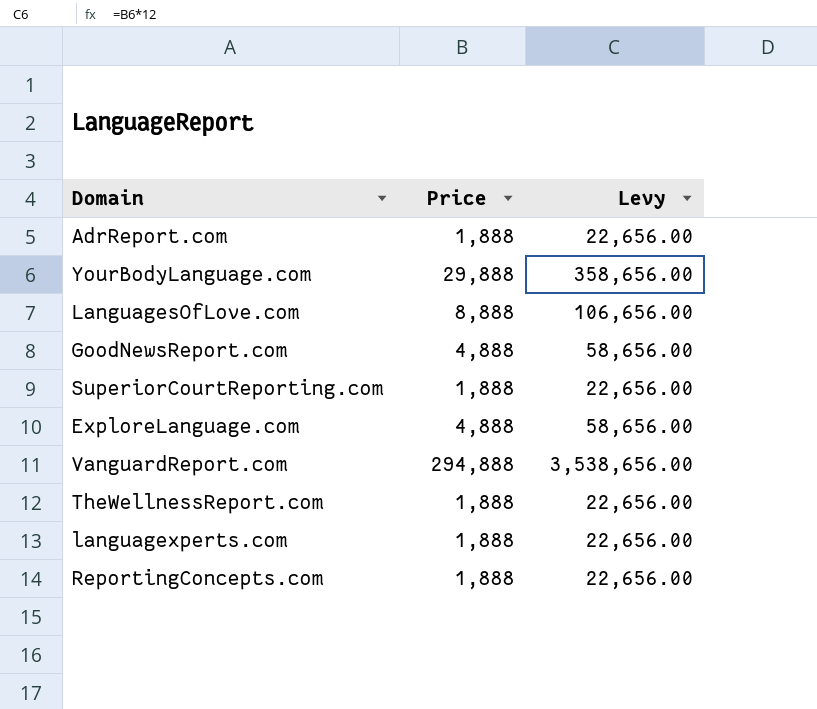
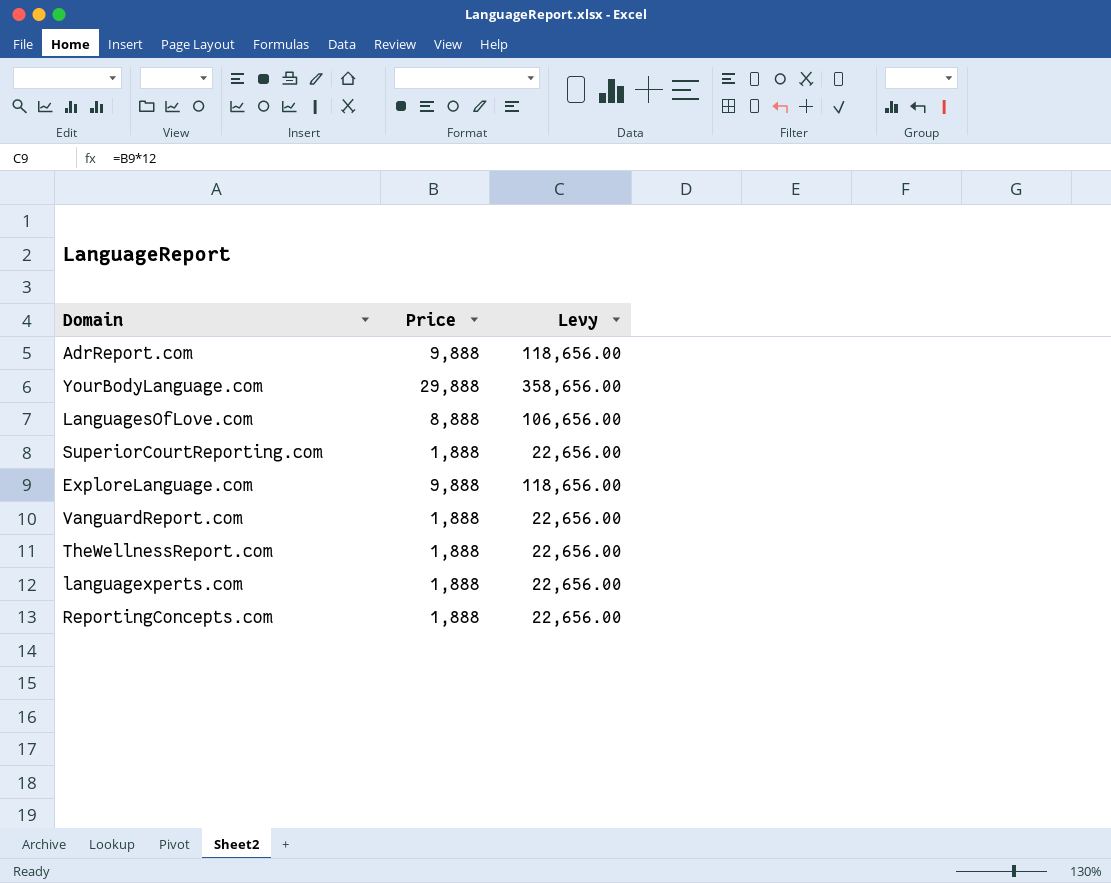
row GoodNewsReport.com: 4,888 | 58,656.00 -> none
AdrReport.com | Price: 1,888 -> 9,888
AdrReport.com | Levy: 22,656.00 -> 118,656.00
ExploreLanguage.com | Price: 4,888 -> 9,888
ExploreLanguage.com | Levy: 58,656.00 -> 118,656.00
VanguardReport.com | Price: 294,888 -> 1,888
VanguardReport.com | Levy: 3,538,656.00 -> 22,656.00

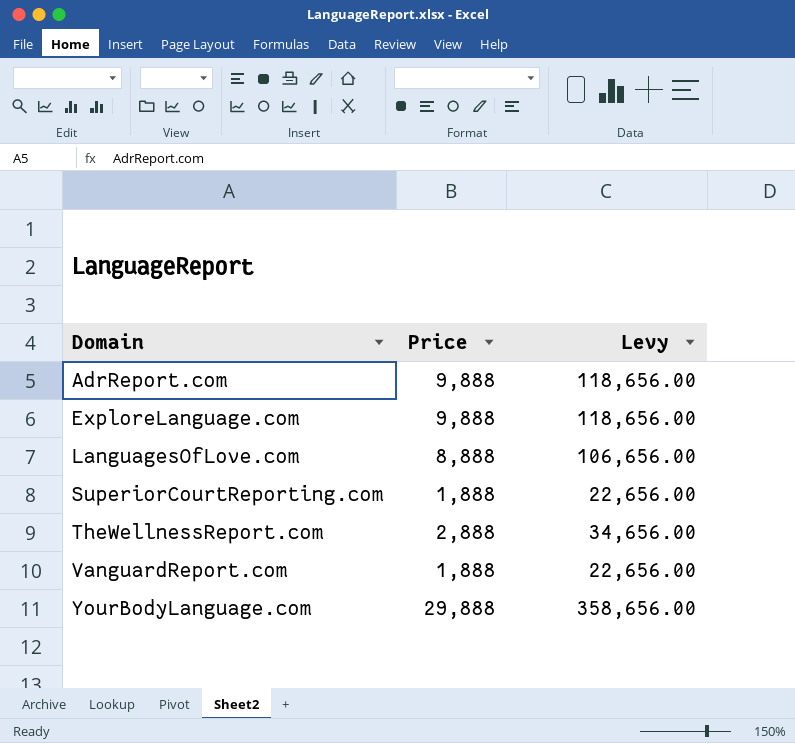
row order: none -> Domain ascending
row languagexperts.com: 1,888 | 22,656.00 -> none
row ReportingConcepts.com: 1,888 | 22,656.00 -> none
TheWellnessReport.com | Price: 1,888 -> 2,888
TheWellnessReport.com | Levy: 22,656.00 -> 34,656.00

